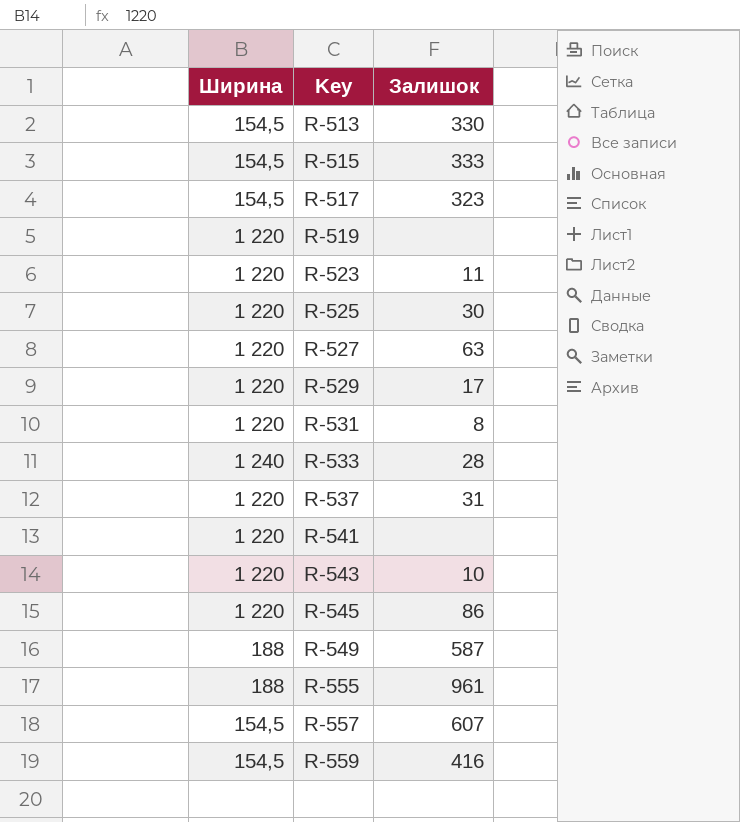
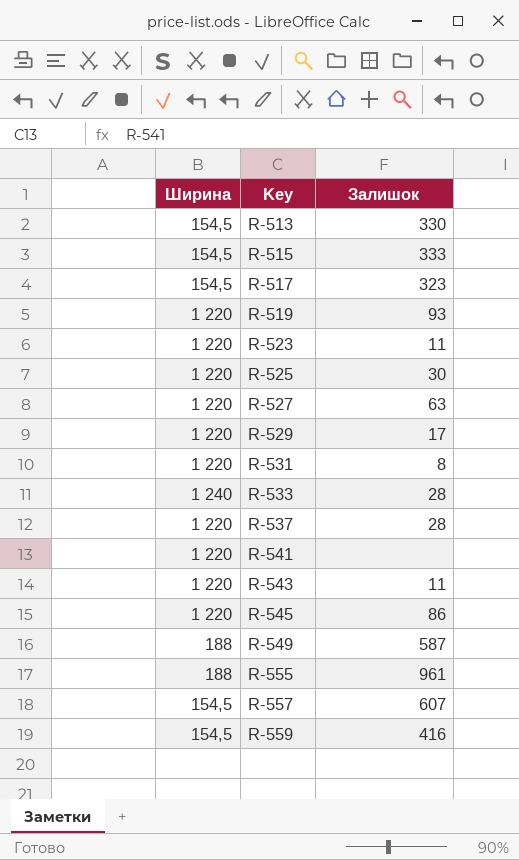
R-519 | Залишок: none -> 93
R-537 | Залишок: 31 -> 28
R-543 | Залишок: 10 -> 11

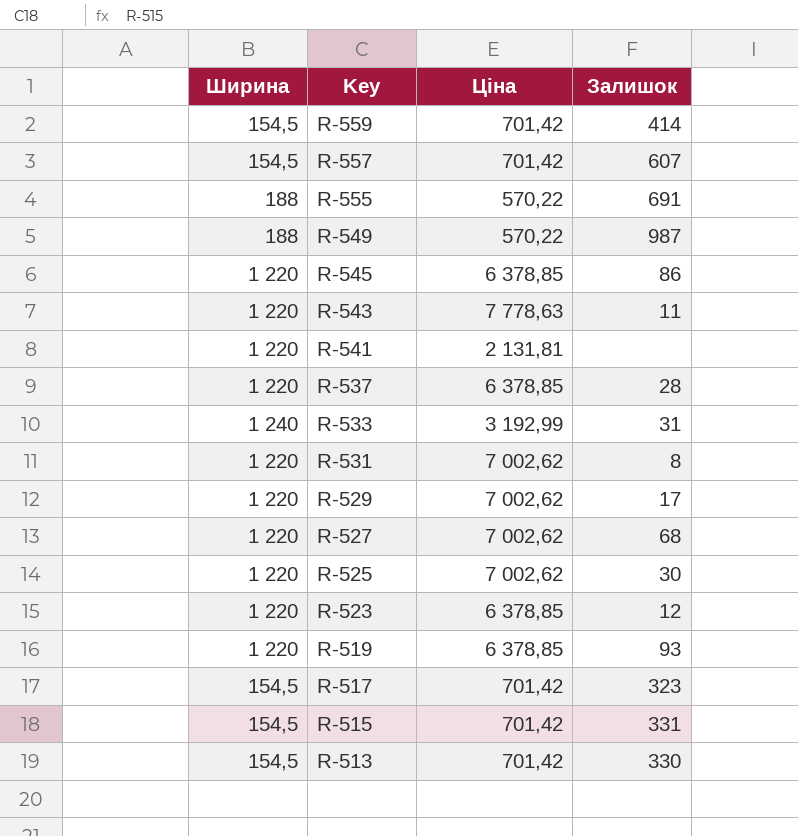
row order: Key ascending -> Key descending
column Ціна | position: none -> 3
R-559 | Залишок: 416 -> 414
R-555 | Залишок: 961 -> 691
R-549 | Залишок: 587 -> 987
R-533 | Залишок: 28 -> 31
R-527 | Залишок: 63 -> 68
R-523 | Залишок: 11 -> 12
R-515 | Залишок: 333 -> 331

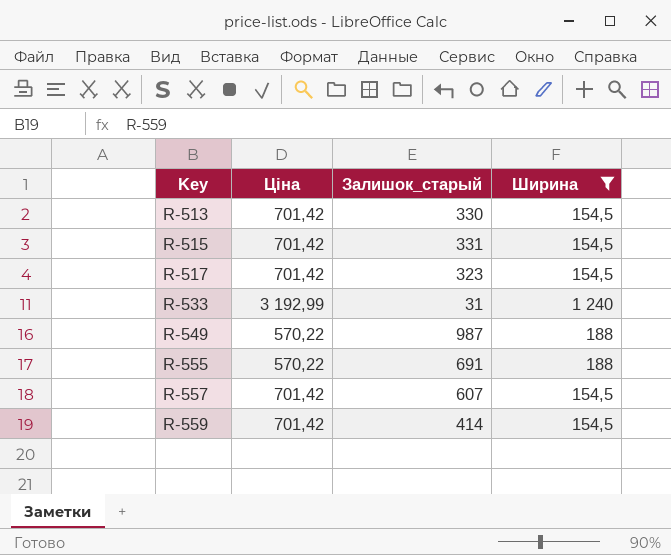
filter: none -> Ширина != 1 220
row order: Key descending -> Key ascending
column name: Залишок -> Залишок_старый
column Ширина | position: 1 -> 4

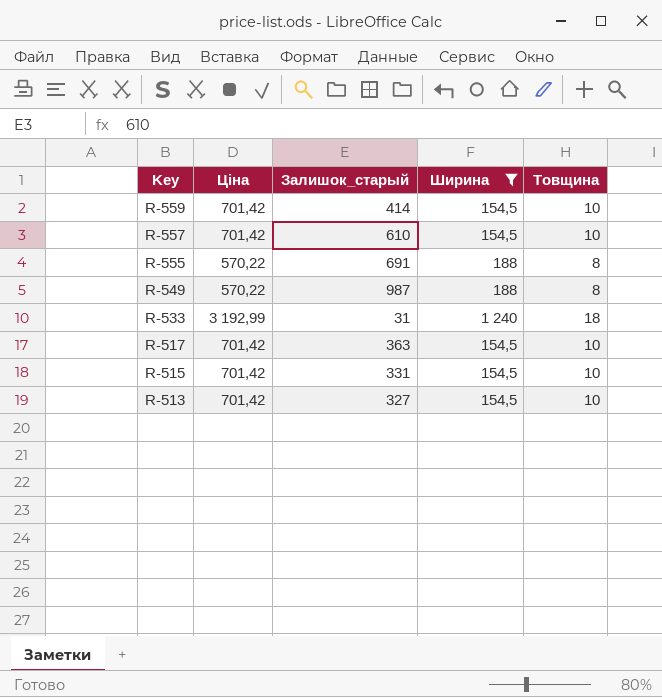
row order: Key ascending -> Key descending
column Товщина | position: none -> 5
R-557 | Залишок_старый: 607 -> 610
R-517 | Залишок_старый: 323 -> 363
R-513 | Залишок_старый: 330 -> 327

